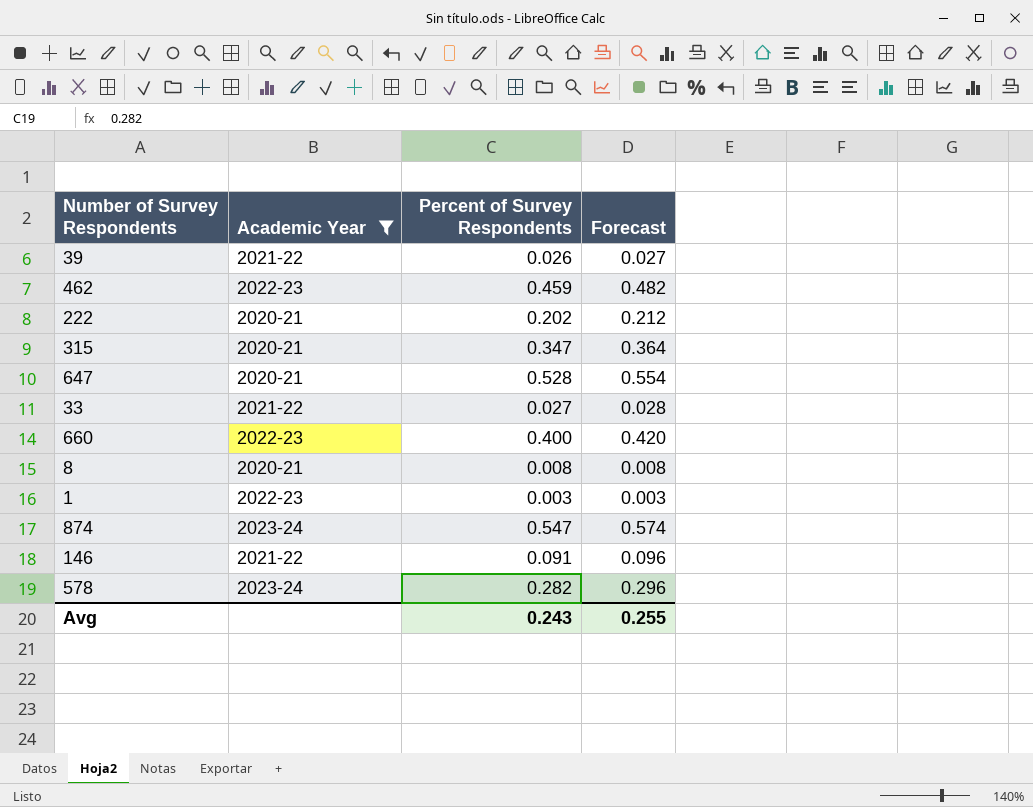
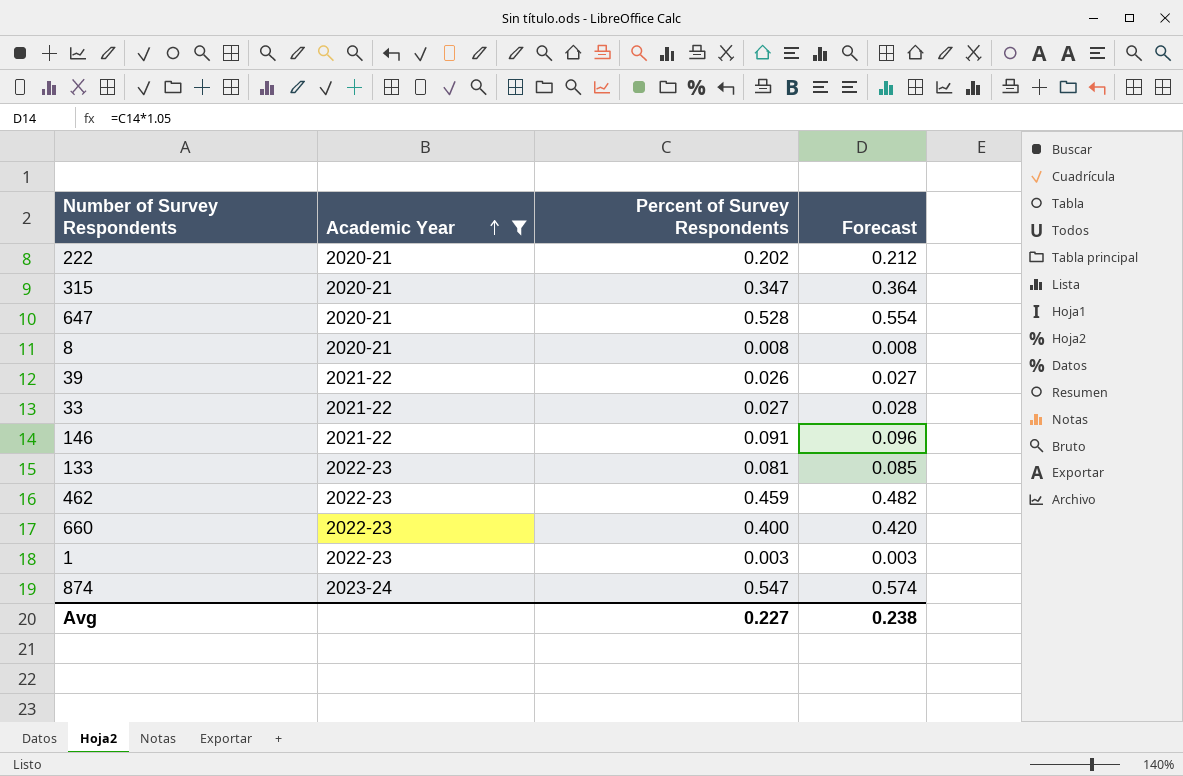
row order: none -> Academic Year ascending
row 578: 2023-24 | 0.282 | 0.296 -> none
row 133: none -> 2022-23 | 0.081 | 0.085
Avg | Percent of Survey Respondents: 0.243 -> 0.227
Avg | Forecast: 0.255 -> 0.238

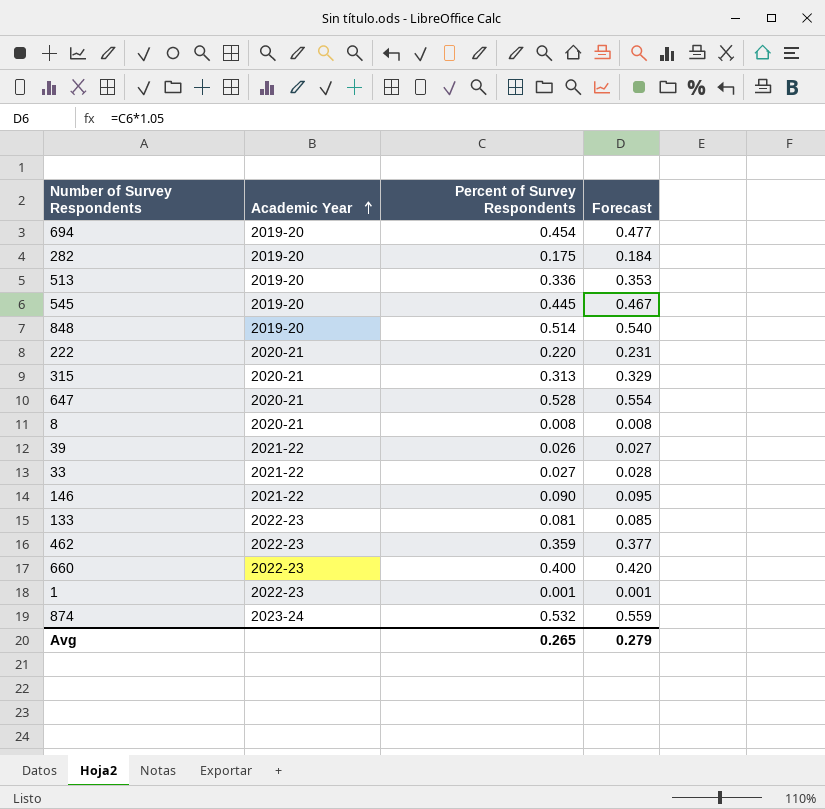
filter: Academic Year != 2019-20 -> none
222 | Percent of Survey Respondents: 0.202 -> 0.220
222 | Forecast: 0.212 -> 0.231
315 | Percent of Survey Respondents: 0.347 -> 0.313
315 | Forecast: 0.364 -> 0.329
146 | Percent of Survey Respondents: 0.091 -> 0.090
146 | Forecast: 0.096 -> 0.095
462 | Percent of Survey Respondents: 0.459 -> 0.359
462 | Forecast: 0.482 -> 0.377
1 | Percent of Survey Respondents: 0.003 -> 0.001
1 | Forecast: 0.003 -> 0.001
874 | Percent of Survey Respondents: 0.547 -> 0.532
874 | Forecast: 0.574 -> 0.559
Avg | Percent of Survey Respondents: 0.227 -> 0.265
Avg | Forecast: 0.238 -> 0.279

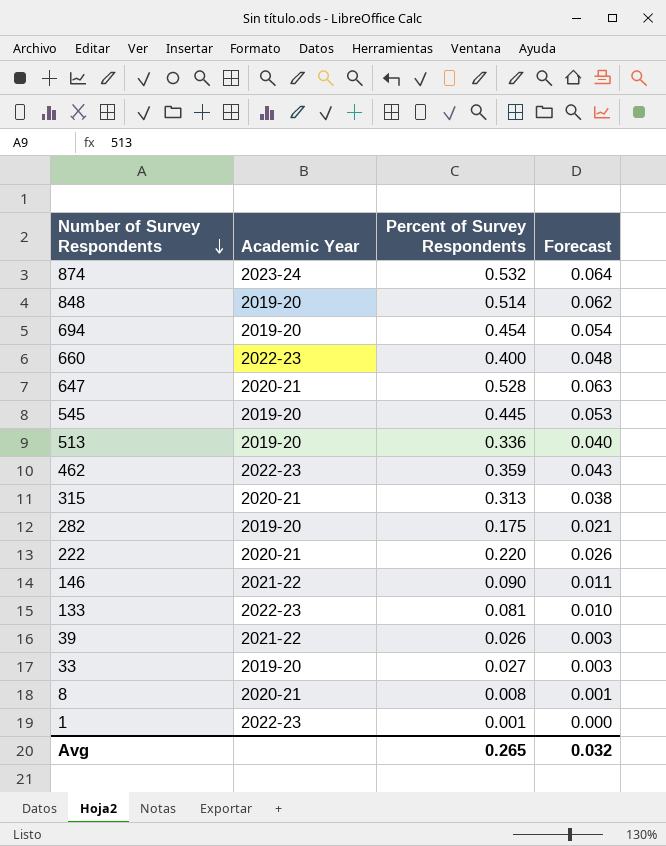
row order: Academic Year ascending -> Number of Survey Respondents descending
column Forecast | formula: [Percent of Survey Respondents] * 1.05 -> [Percent of Survey Respondents] * 0.12
33 | Academic Year: 2021-22 -> 2019-20
Avg | Forecast: 0.279 -> 0.032

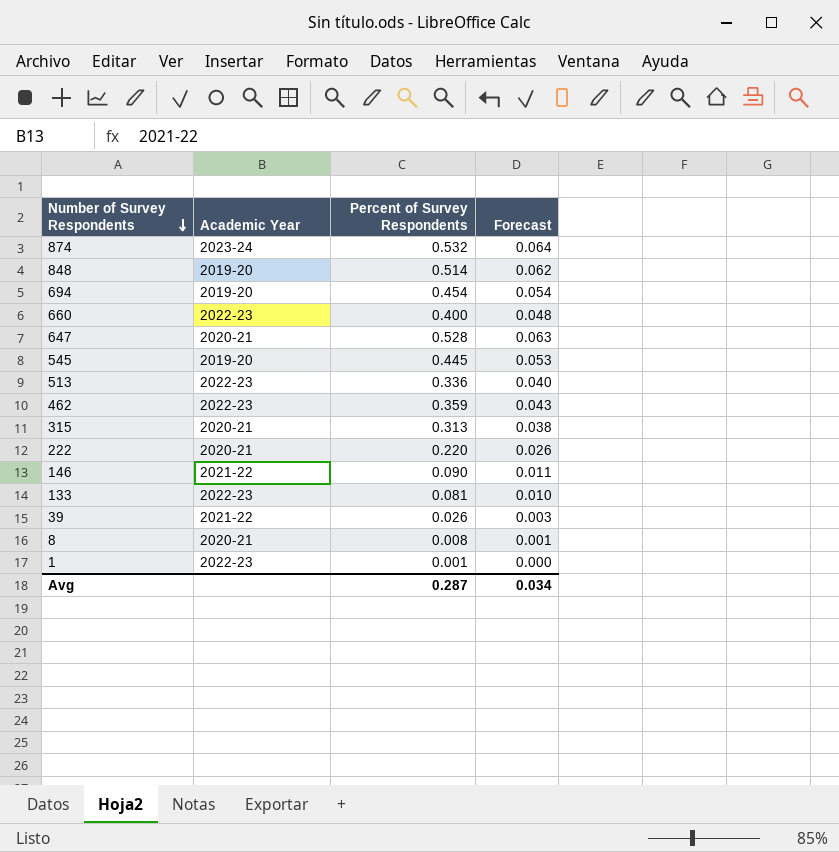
row 282: 2019-20 | 0.175 | 0.021 -> none
row 33: 2019-20 | 0.027 | 0.003 -> none
513 | Academic Year: 2019-20 -> 2022-23
Avg | Percent of Survey Respondents: 0.265 -> 0.287
Avg | Forecast: 0.032 -> 0.034

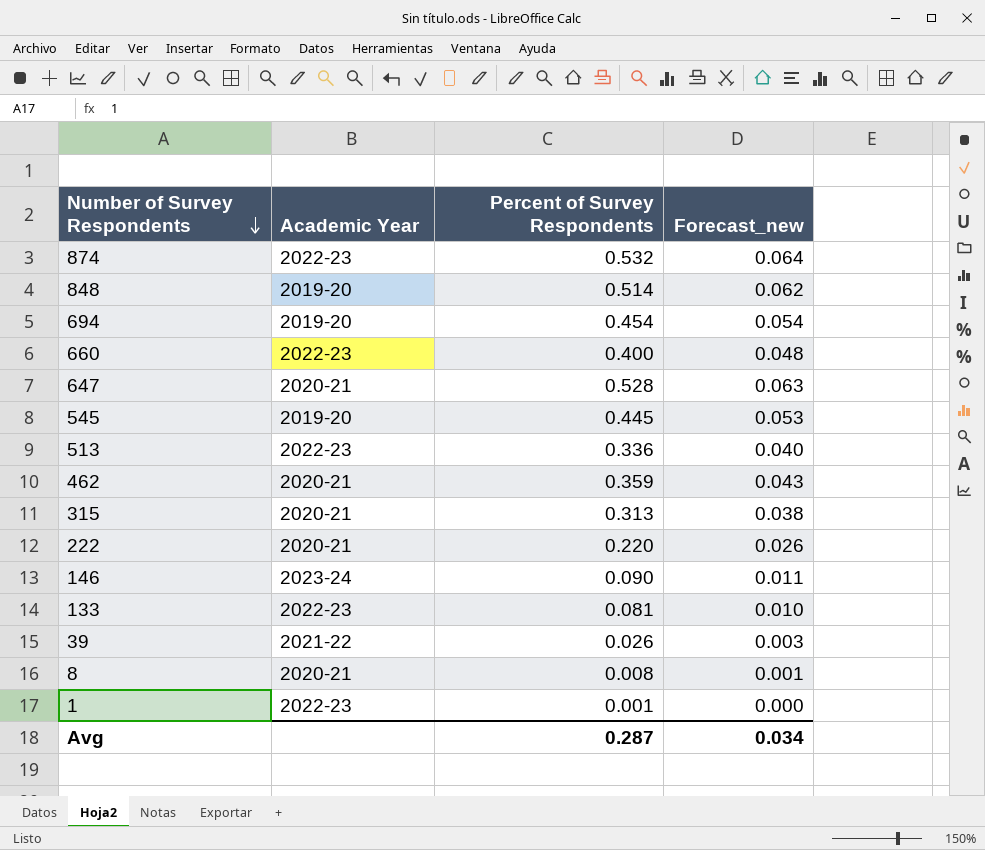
column name: Forecast -> Forecast_new
874 | Academic Year: 2023-24 -> 2022-23
462 | Academic Year: 2022-23 -> 2020-21
146 | Academic Year: 2021-22 -> 2023-24

